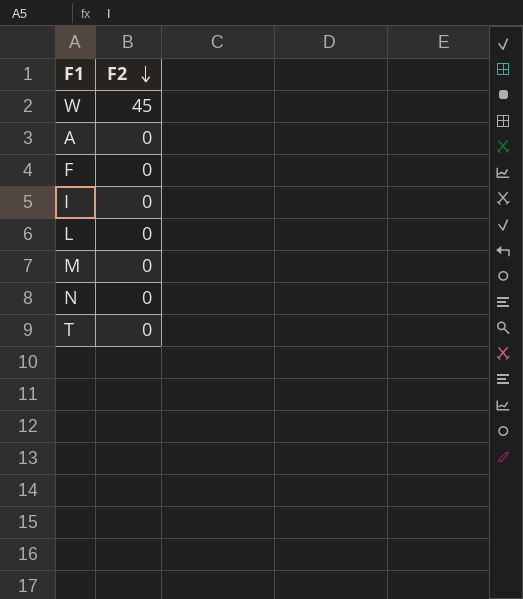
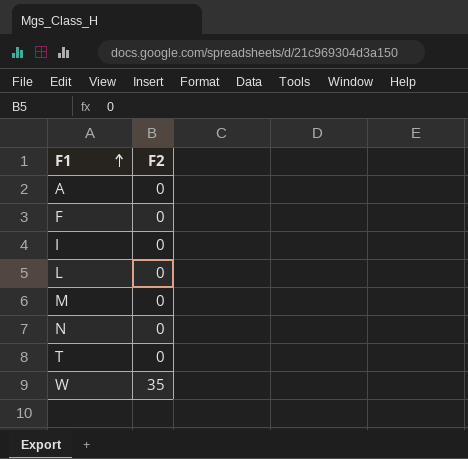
row order: F2 descending -> F1 ascending
W | F2: 45 -> 35

